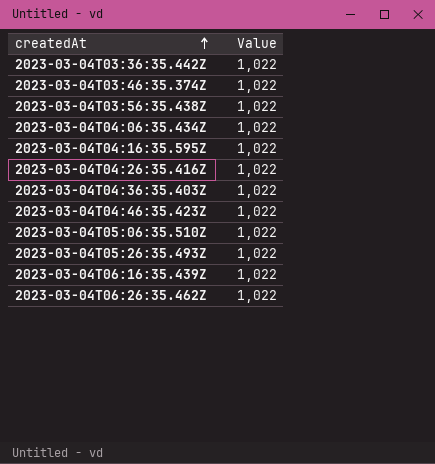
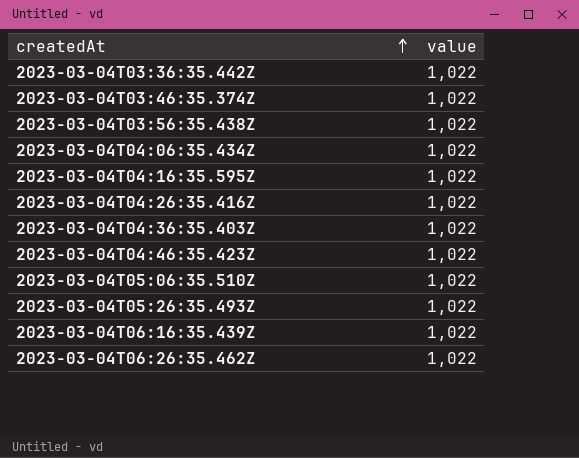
column name: Value -> value

